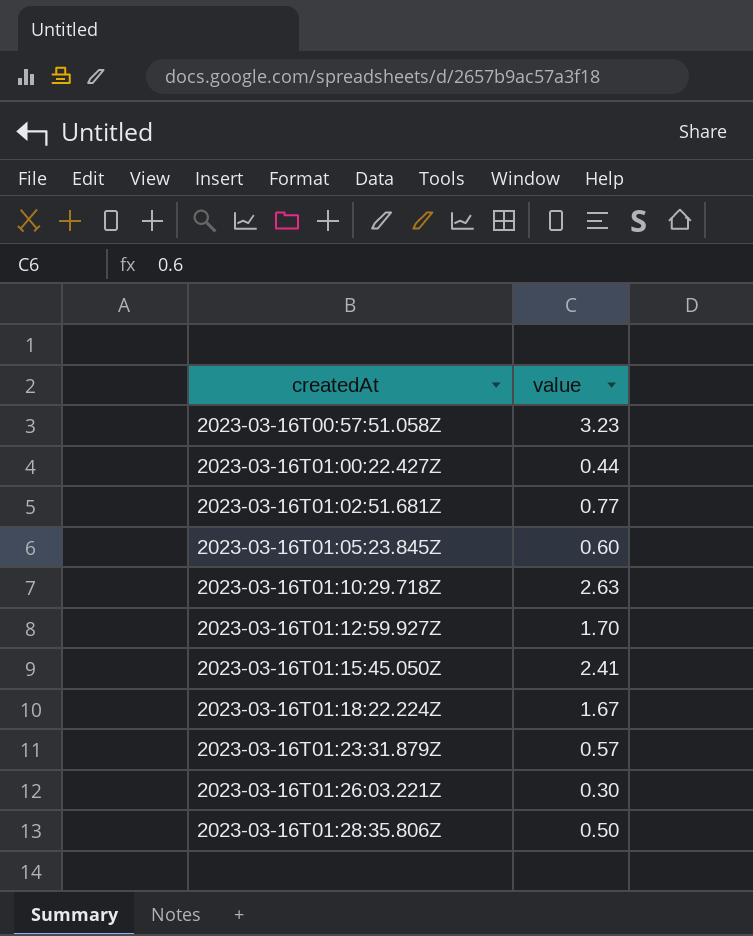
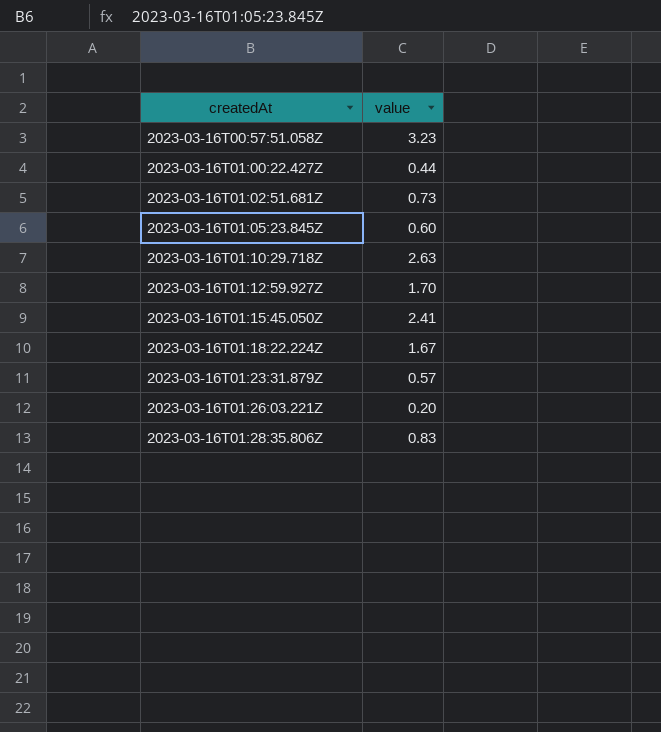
2023-03-16T01:02:51.681Z | value: 0.77 -> 0.73
2023-03-16T01:26:03.221Z | value: 0.30 -> 0.20
2023-03-16T01:28:35.806Z | value: 0.50 -> 0.83

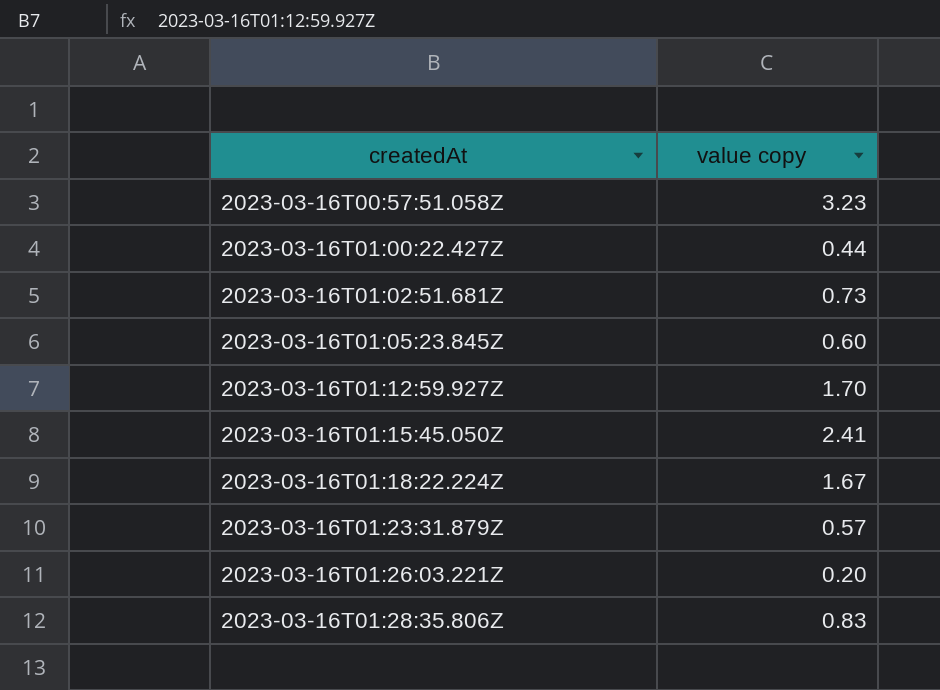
column name: value -> value copy
row 2023-03-16T01:10:29.718Z: 2.63 -> none

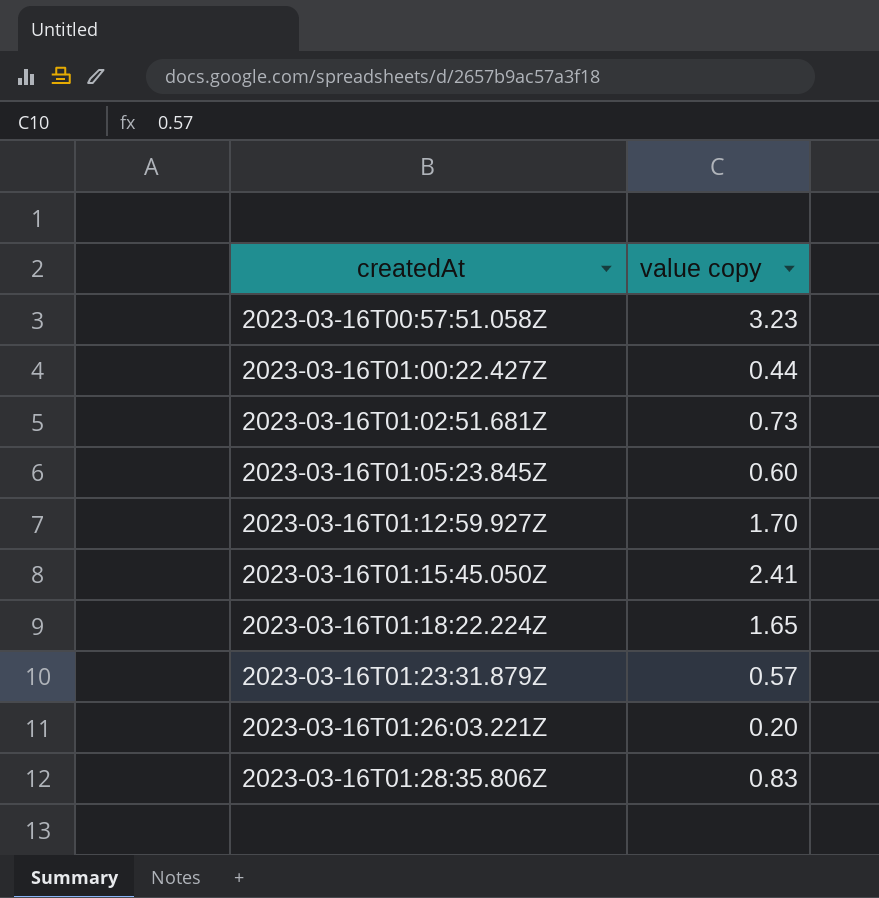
2023-03-16T01:18:22.224Z | value copy: 1.67 -> 1.65

